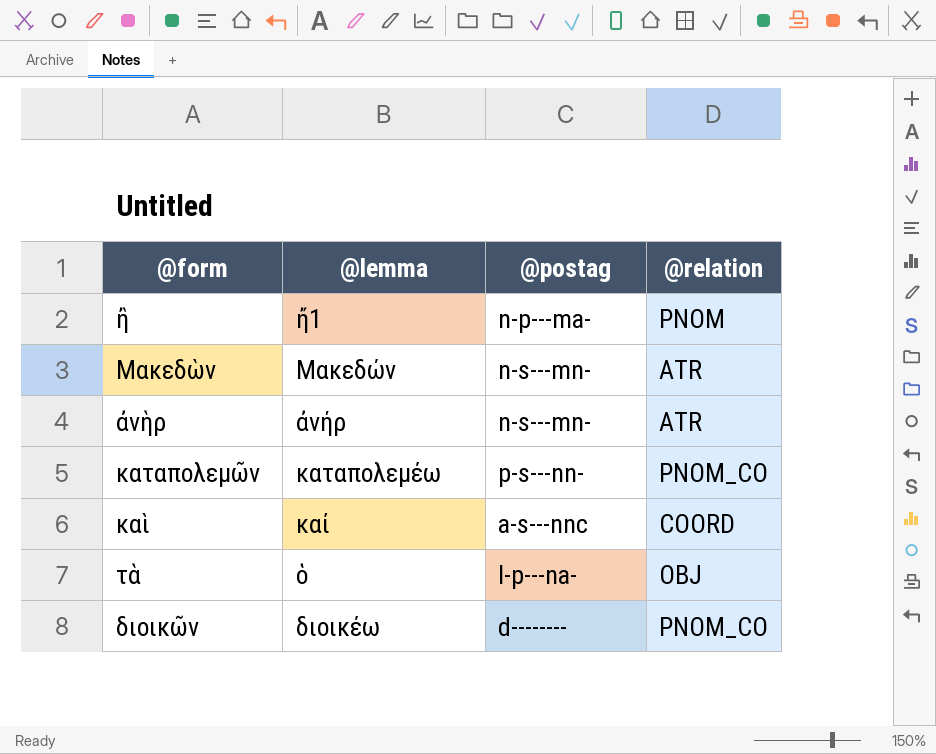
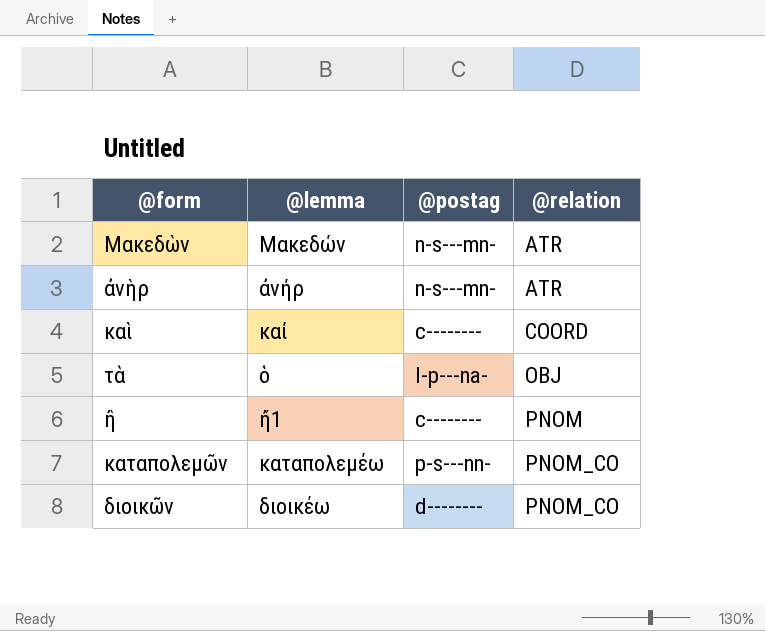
row order: none -> @relation ascending
καὶ | @postag: a-s---nnc -> c--------
ἢ | @postag: n-p---ma- -> c--------

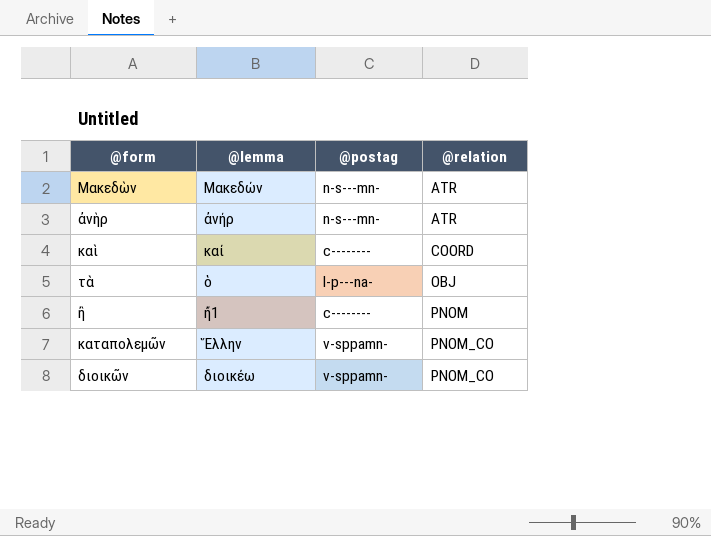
καταπολεμῶν | @lemma: καταπολεμέω -> Ἕλλην
καταπολεμῶν | @postag: p-s---nn- -> v-sppamn-
διοικῶν | @postag: d-------- -> v-sppamn-

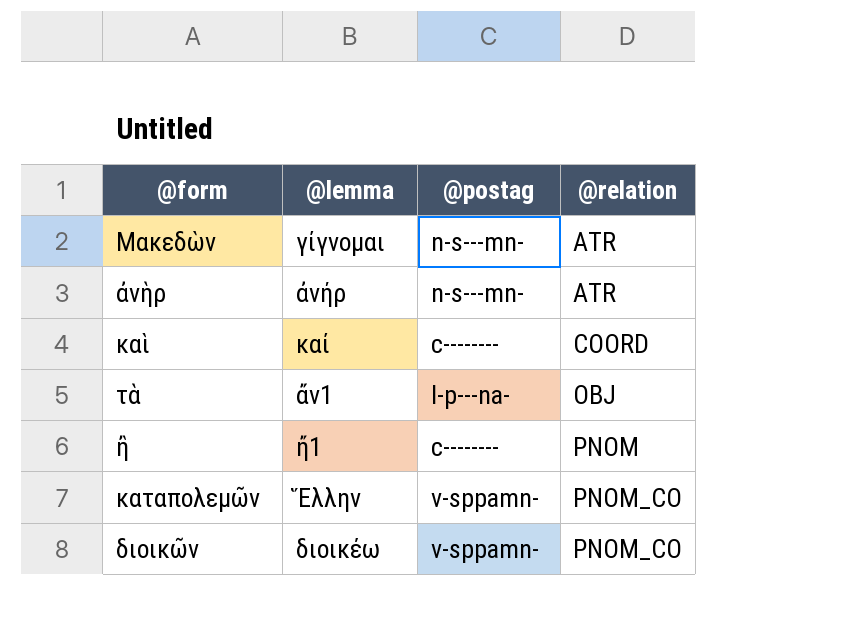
Μακεδὼν | @lemma: Μακεδών -> γίγνομαι
τὰ | @lemma: ὁ -> ἄν1

